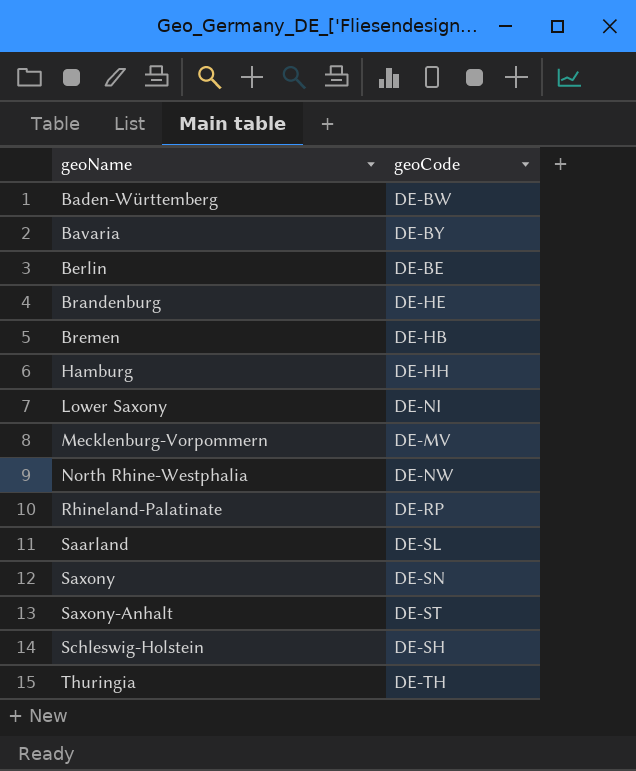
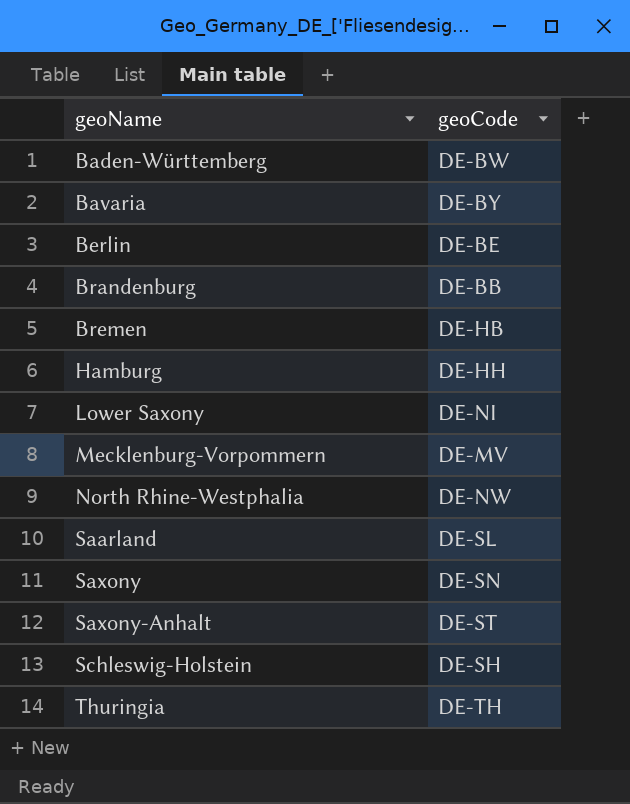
row Rhineland-Palatinate: DE-RP -> none
Brandenburg | geoCode: DE-HE -> DE-BB

